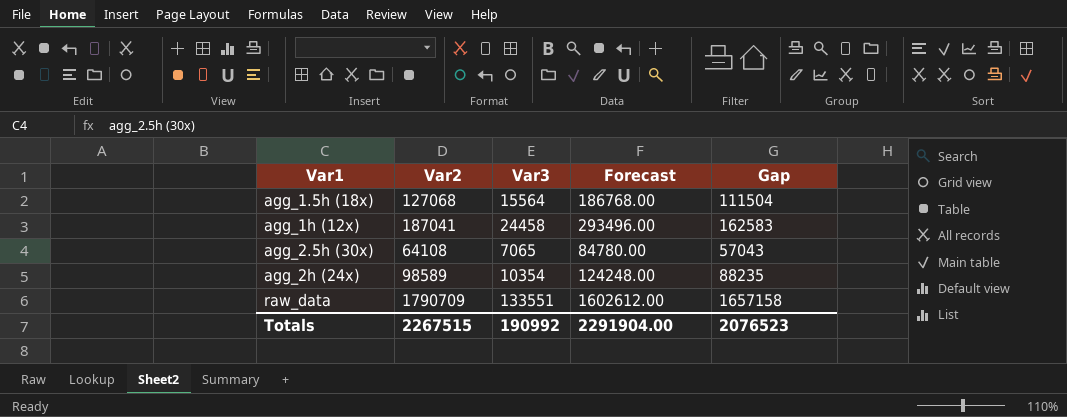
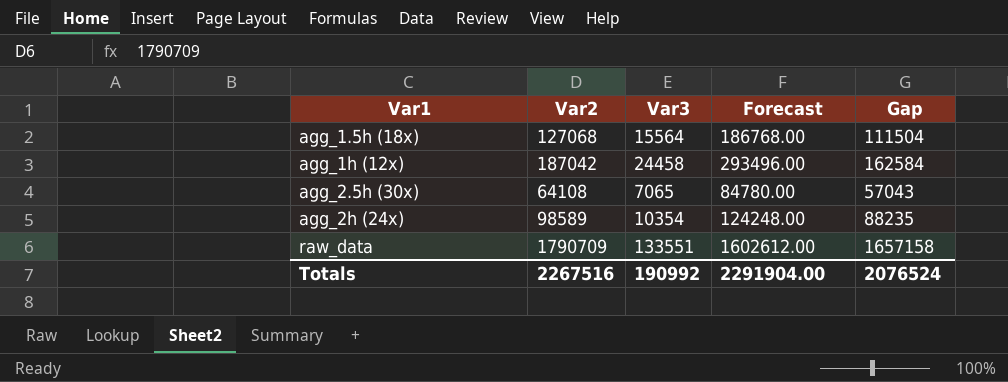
agg_1h (12x) | Var2: 187041 -> 187042
agg_1h (12x) | Gap: 162583 -> 162584
Totals | Var2: 2267515 -> 2267516
Totals | Gap: 2076523 -> 2076524

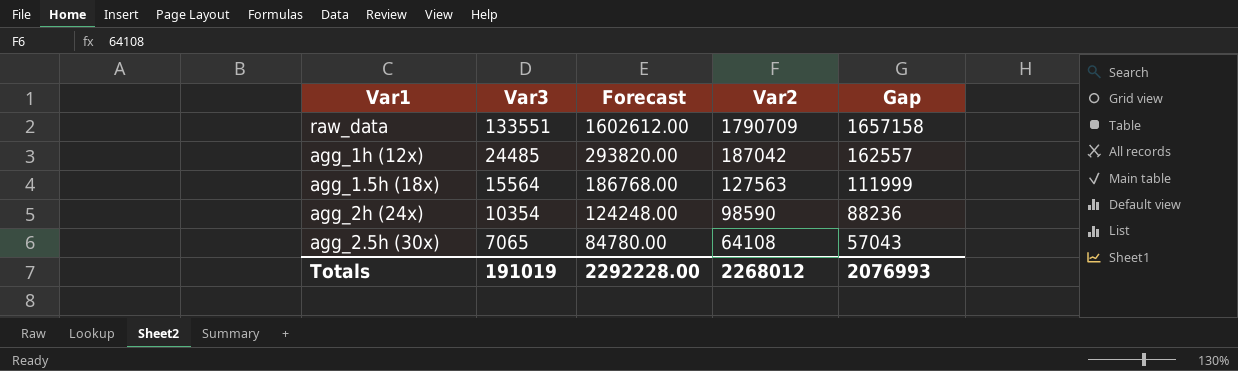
row order: Var1 ascending -> Var3 descending
column Var2 | position: 2 -> 4
agg_1h (12x) | Var3: 24458 -> 24485
agg_1h (12x) | Forecast: 293496.00 -> 293820.00
agg_1h (12x) | Gap: 162584 -> 162557
agg_1.5h (18x) | Var2: 127068 -> 127563
agg_1.5h (18x) | Gap: 111504 -> 111999
agg_2h (24x) | Var2: 98589 -> 98590
agg_2h (24x) | Gap: 88235 -> 88236
Totals | Var3: 190992 -> 191019
Totals | Forecast: 2291904.00 -> 2292228.00
Totals | Var2: 2267516 -> 2268012
Totals | Gap: 2076524 -> 2076993

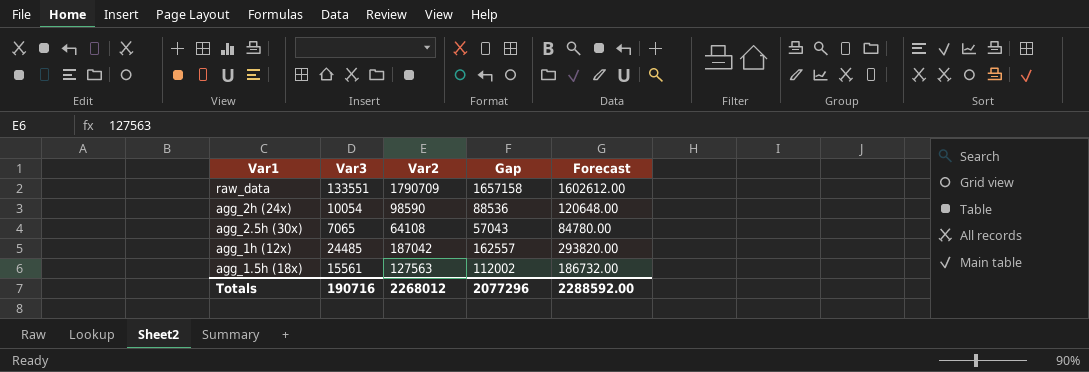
row order: Var3 descending -> Var1 descending
column Forecast | position: 3 -> 5
agg_2h (24x) | Var3: 10354 -> 10054
agg_2h (24x) | Gap: 88236 -> 88536
agg_2h (24x) | Forecast: 124248.00 -> 120648.00
agg_1.5h (18x) | Var3: 15564 -> 15561
agg_1.5h (18x) | Gap: 111999 -> 112002
agg_1.5h (18x) | Forecast: 186768.00 -> 186732.00
Totals | Var3: 191019 -> 190716
Totals | Gap: 2076993 -> 2077296
Totals | Forecast: 2292228.00 -> 2288592.00

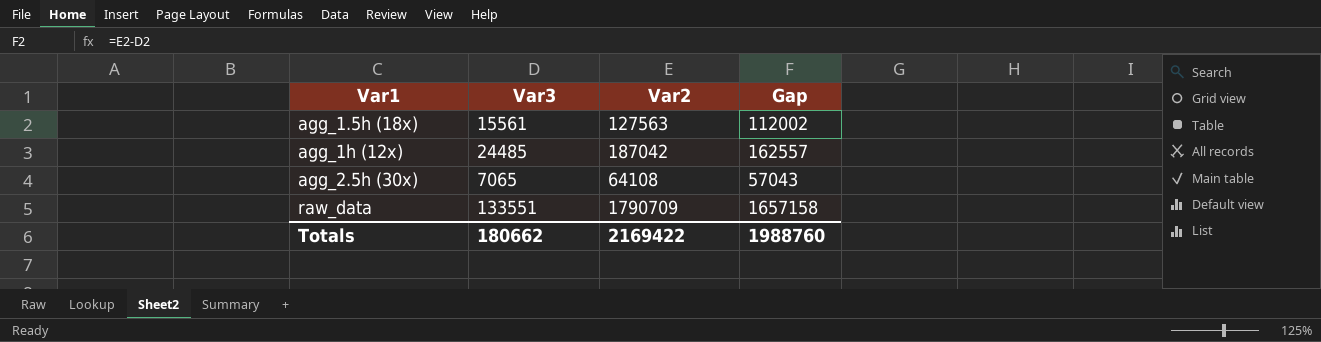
row order: Var1 descending -> Var1 ascending
column Forecast | formula: [Var3] * 12 -> none
row agg_2h (24x): 10054 | 98590 | 88536 | 120648.00 -> none
Totals | Var3: 190716 -> 180662
Totals | Var2: 2268012 -> 2169422
Totals | Gap: 2077296 -> 1988760

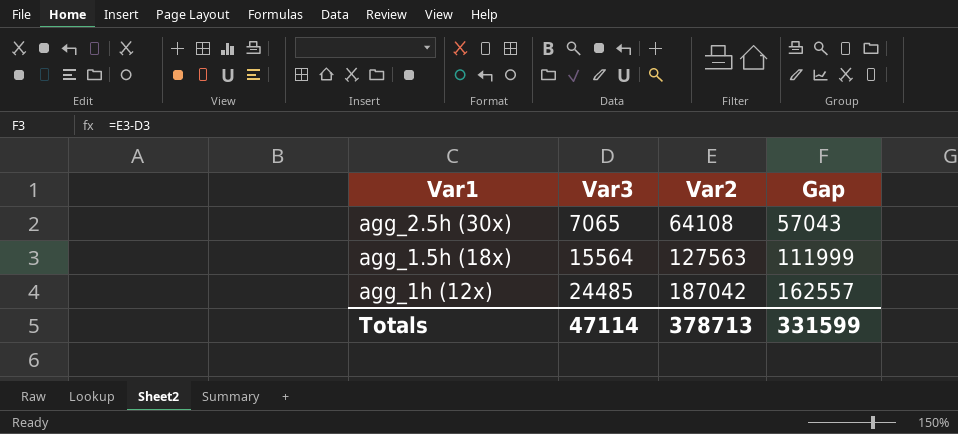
row order: Var1 ascending -> Var3 ascending
row raw_data: 133551 | 1790709 | 1657158 -> none
agg_1.5h (18x) | Var3: 15561 -> 15564
agg_1.5h (18x) | Gap: 112002 -> 111999
Totals | Var3: 180662 -> 47114
Totals | Var2: 2169422 -> 378713
Totals | Gap: 1988760 -> 331599

